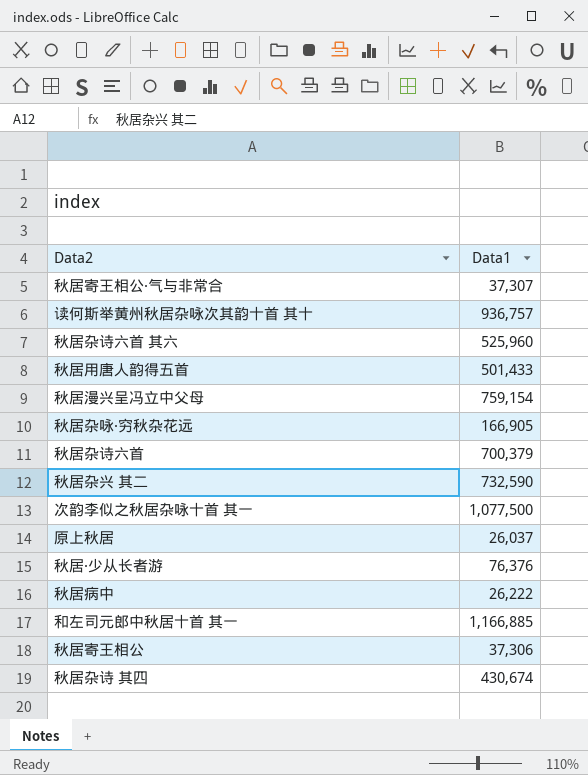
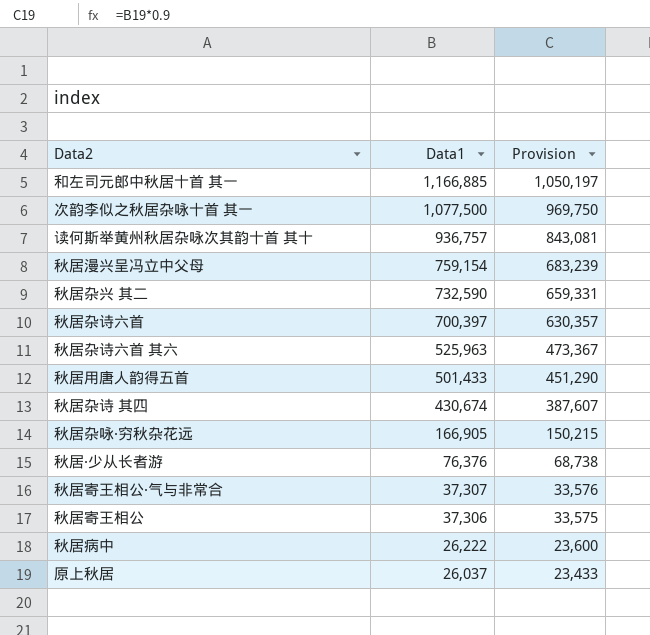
row order: none -> Data1 descending
column Provision | formula: none -> [Data1] * 0.9
秋居杂诗六首 | Data1: 700,379 -> 700,397
秋居杂诗六首 其六 | Data1: 525,960 -> 525,963

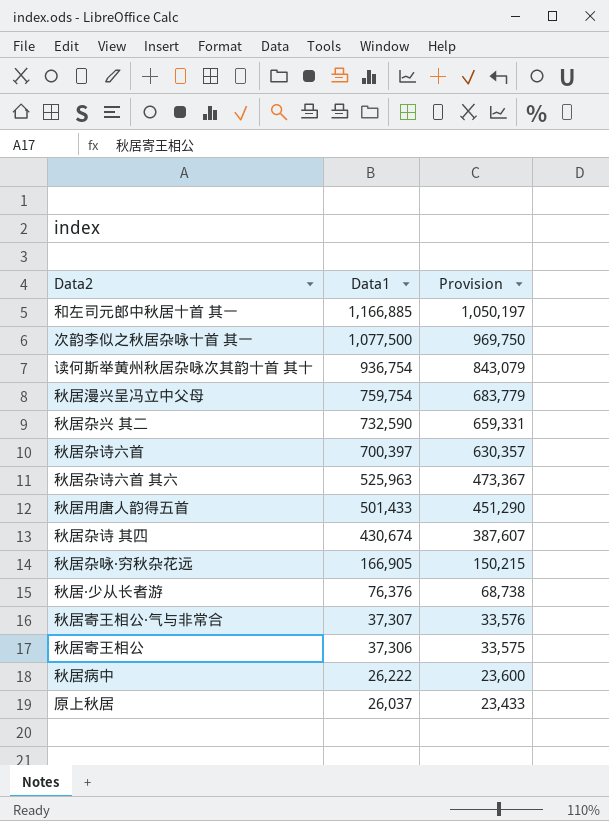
读何斯举黄州秋居杂咏次其韵十首 其十 | Data1: 936,757 -> 936,754
读何斯举黄州秋居杂咏次其韵十首 其十 | Provision: 843,081 -> 843,079
秋居漫兴呈冯立中父母 | Data1: 759,154 -> 759,754
秋居漫兴呈冯立中父母 | Provision: 683,239 -> 683,779

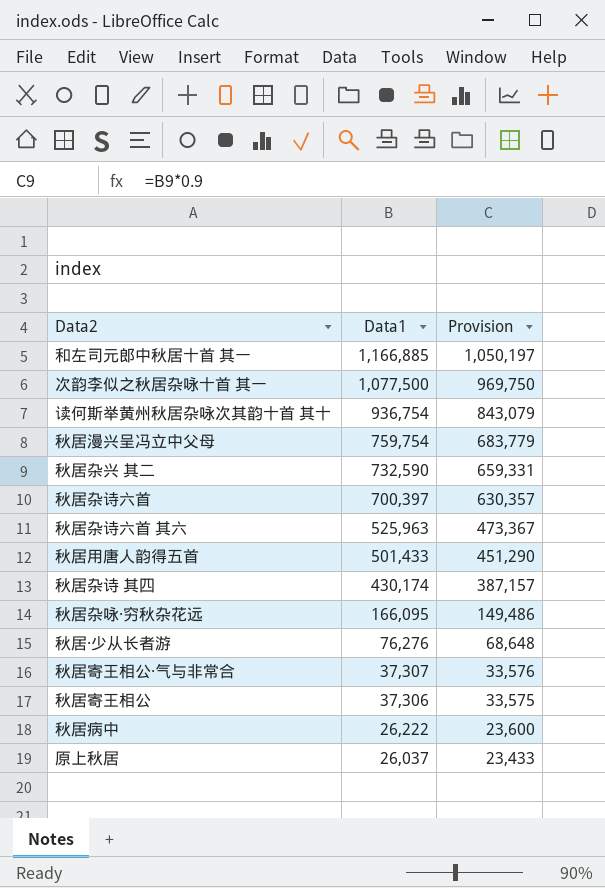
秋居杂诗 其四 | Data1: 430,674 -> 430,174
秋居杂诗 其四 | Provision: 387,607 -> 387,157
秋居杂咏·穷秋杂花远 | Data1: 166,905 -> 166,095
秋居杂咏·穷秋杂花远 | Provision: 150,215 -> 149,486
秋居·少从长者游 | Data1: 76,376 -> 76,276
秋居·少从长者游 | Provision: 68,738 -> 68,648

